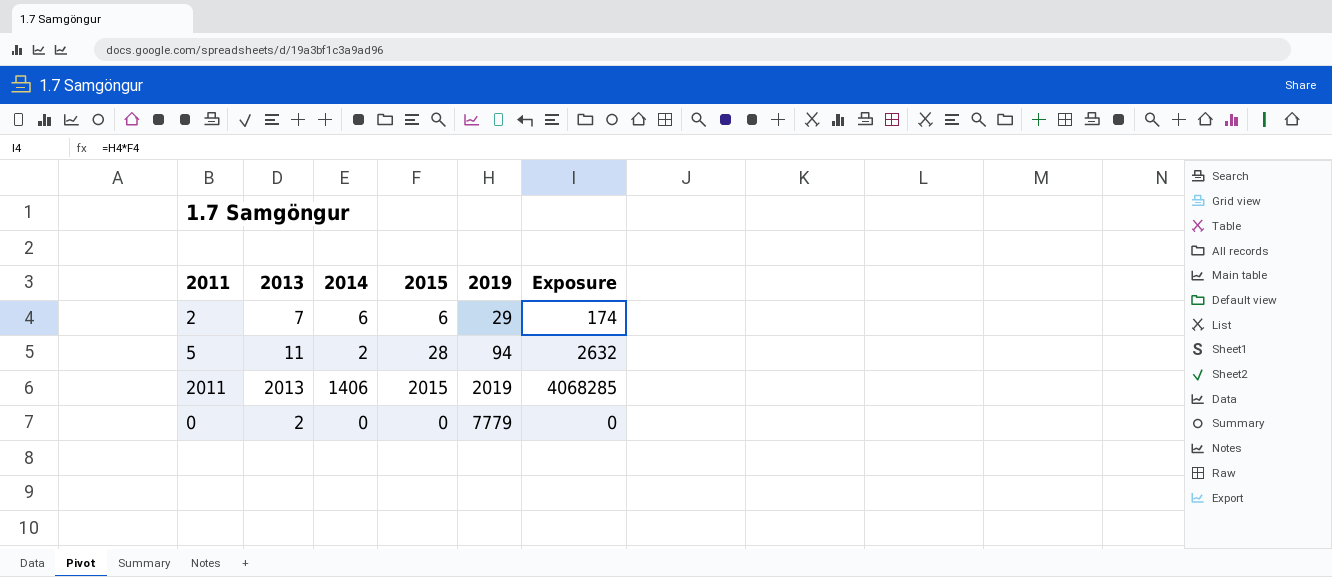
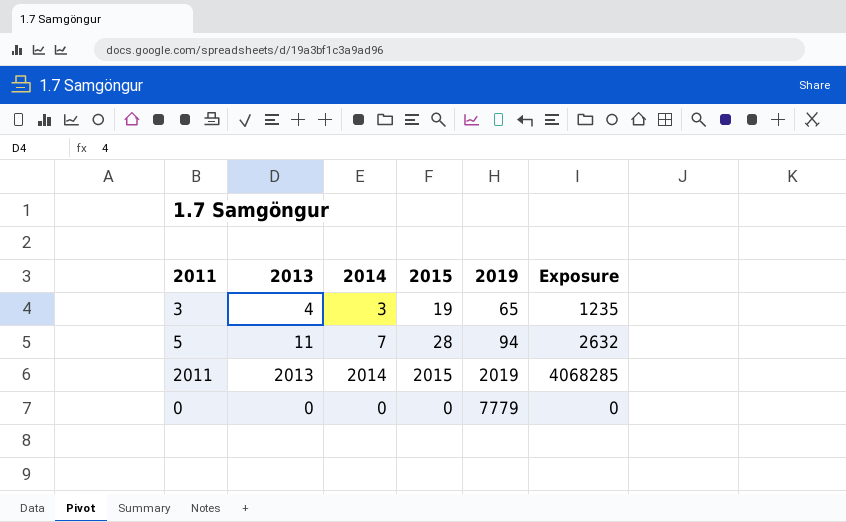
row 2: 7 | 6 | 6 | 29 | 174 -> none
row 3: none -> 4 | 3 | 19 | 65 | 1235
5 | 2014: 2 -> 7
2011 | 2014: 1406 -> 2014
0 | 2013: 2 -> 0

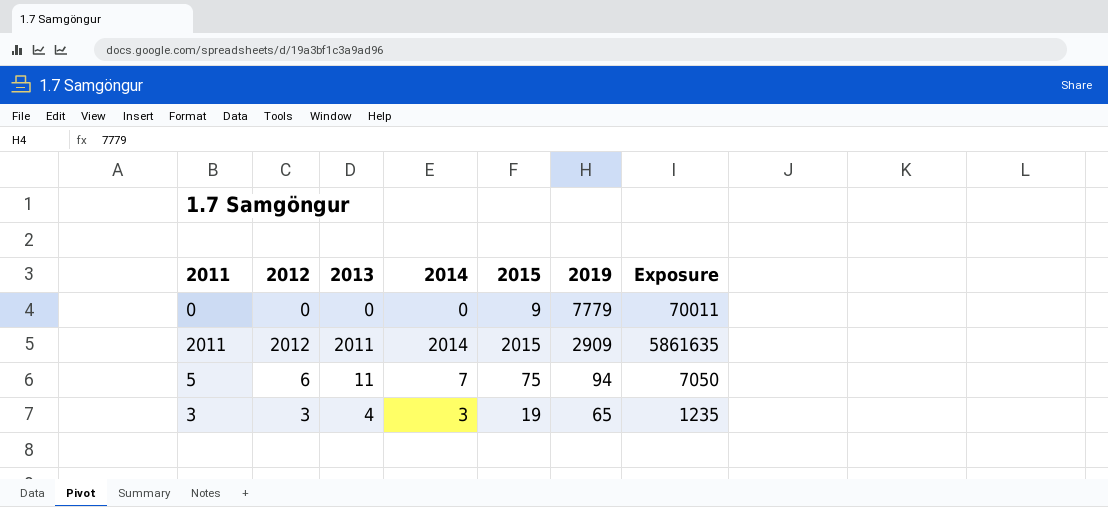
row order: 2019 ascending -> 2019 descending
column 2012 | position: none -> 2
0 | 2015: 0 -> 9
0 | Exposure: 0 -> 70011
2011 | 2013: 2013 -> 2011
2011 | 2019: 2019 -> 2909
2011 | Exposure: 4068285 -> 5861635
5 | 2015: 28 -> 75
5 | Exposure: 2632 -> 7050

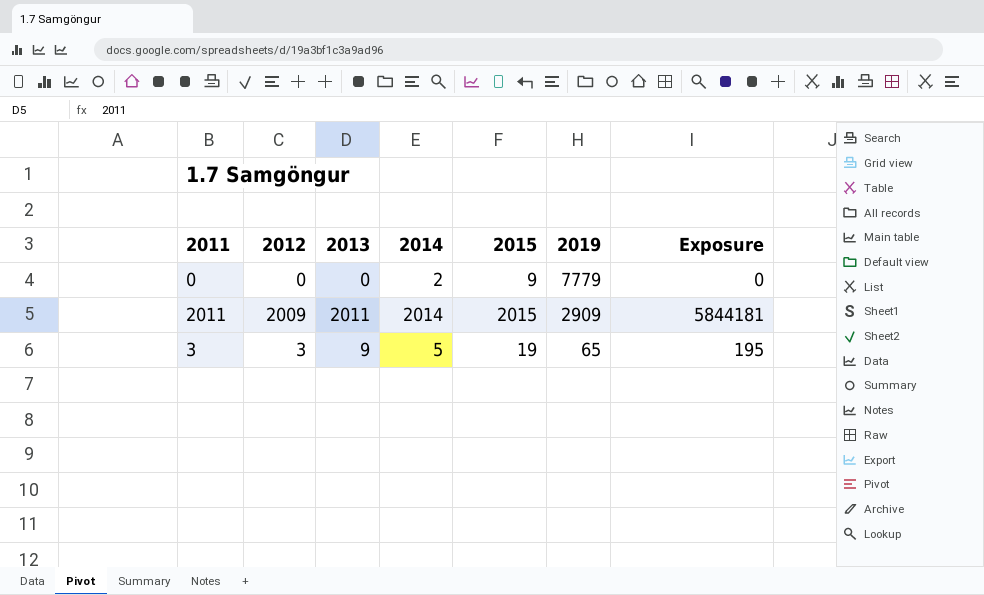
column Exposure | formula: [2015] * [2019] -> [2012] * [2019]
row 5: 6 | 11 | 7 | 75 | 94 | 7050 -> none
0 | 2014: 0 -> 2
2011 | 2012: 2012 -> 2009
3 | 2013: 4 -> 9
3 | 2014: 3 -> 5

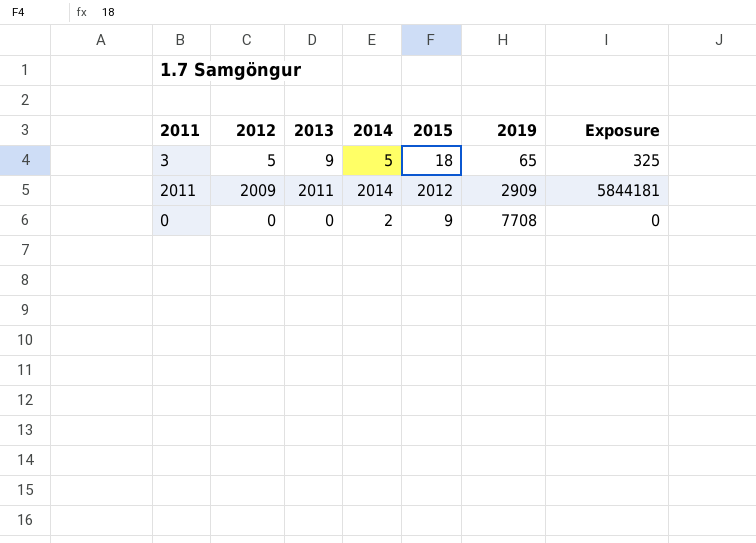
row order: 2019 descending -> 2019 ascending
3 | 2012: 3 -> 5
3 | 2015: 19 -> 18
3 | Exposure: 195 -> 325
2011 | 2015: 2015 -> 2012
0 | 2019: 7779 -> 7708

